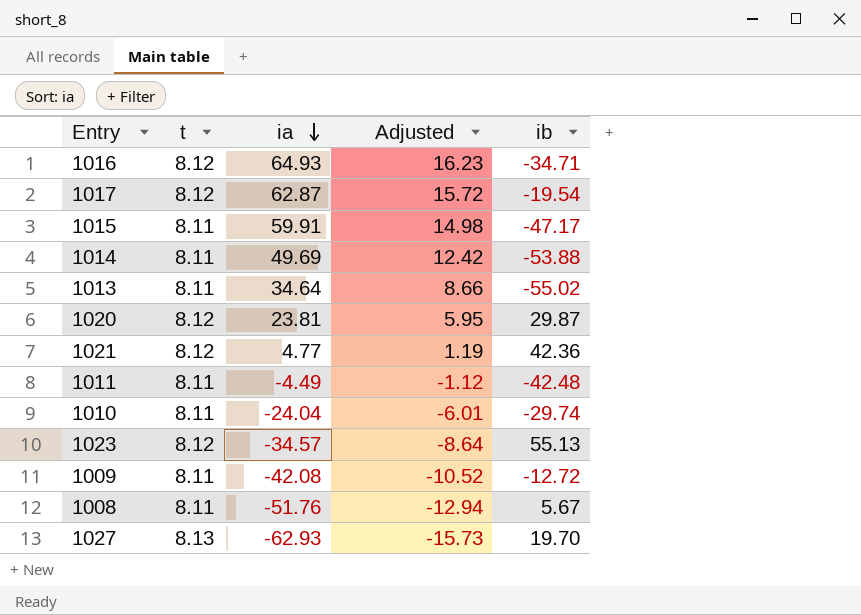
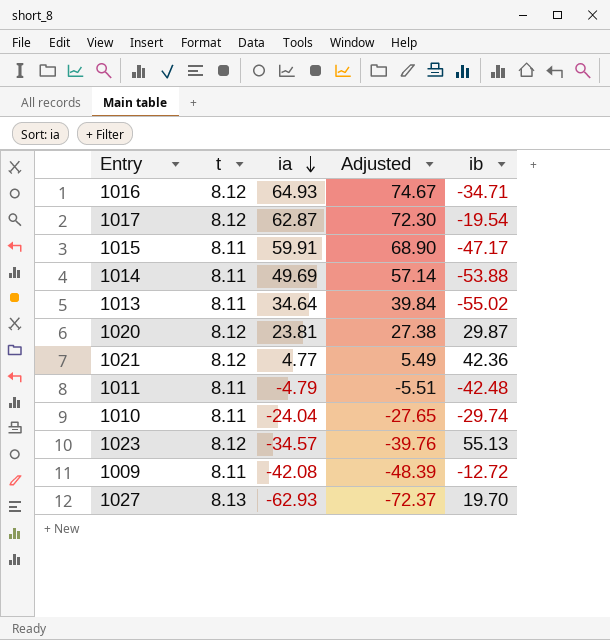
column Adjusted | formula: [ia] * 0.25 -> [ia] * 1.15
row 1008: 8.11 | -51.76 | -12.94 | 5.67 -> none
1011 | ia: -4.49 -> -4.79

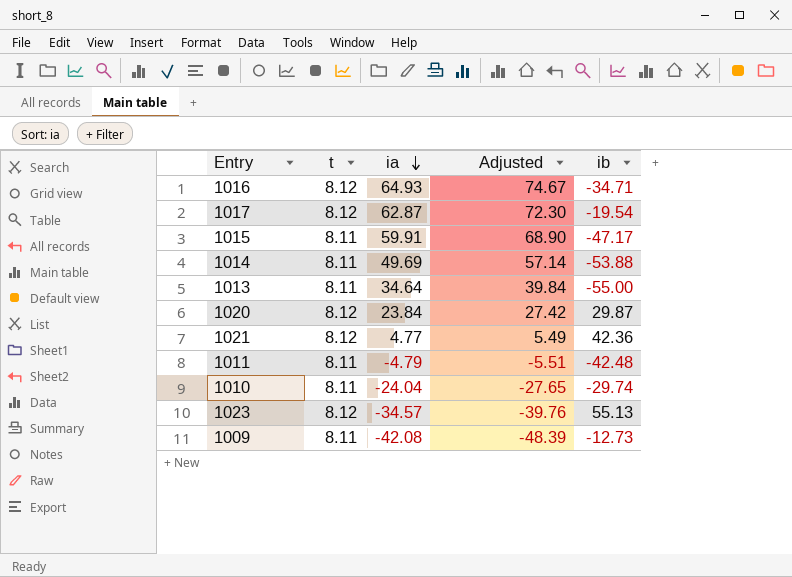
row 1027: 8.13 | -62.93 | -72.37 | 19.70 -> none
1013 | ib: -55.02 -> -55.00
1020 | ia: 23.81 -> 23.84
1020 | Adjusted: 27.38 -> 27.42
1009 | ib: -12.72 -> -12.73

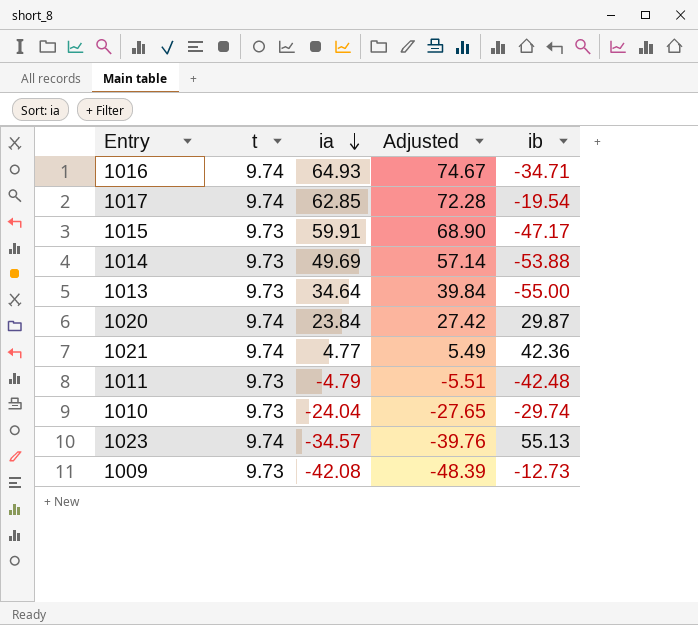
1016 | t: 8.12 -> 9.74
1017 | t: 8.12 -> 9.74
1017 | ia: 62.87 -> 62.85
1017 | Adjusted: 72.30 -> 72.28
1015 | t: 8.11 -> 9.73
1014 | t: 8.11 -> 9.73
1013 | t: 8.11 -> 9.73
1020 | t: 8.12 -> 9.74
1021 | t: 8.12 -> 9.74
1011 | t: 8.11 -> 9.73
1010 | t: 8.11 -> 9.73
1023 | t: 8.12 -> 9.74
1009 | t: 8.11 -> 9.73

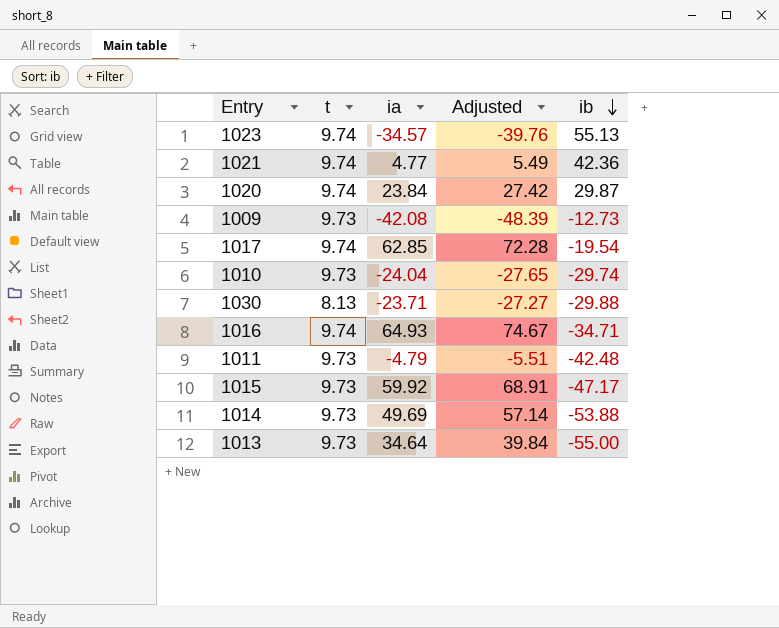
row order: ia descending -> ib descending
row 1030: none -> 8.13 | -23.71 | -27.27 | -29.88
1015 | ia: 59.91 -> 59.92
1015 | Adjusted: 68.90 -> 68.91

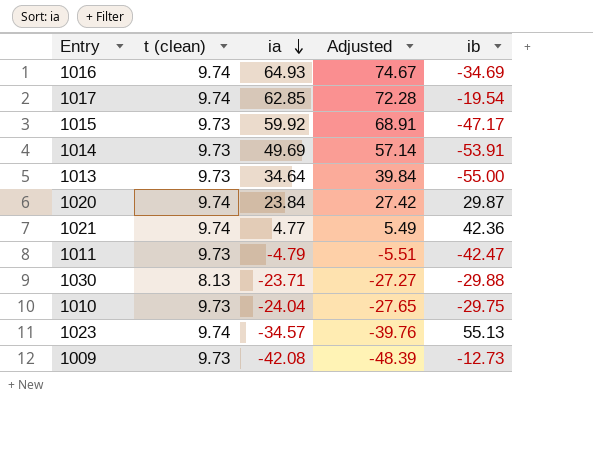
row order: ib descending -> ia descending
column name: t -> t (clean)
1016 | ib: -34.71 -> -34.69
1014 | ib: -53.88 -> -53.91
1011 | ib: -42.48 -> -42.47
1010 | ib: -29.74 -> -29.75

